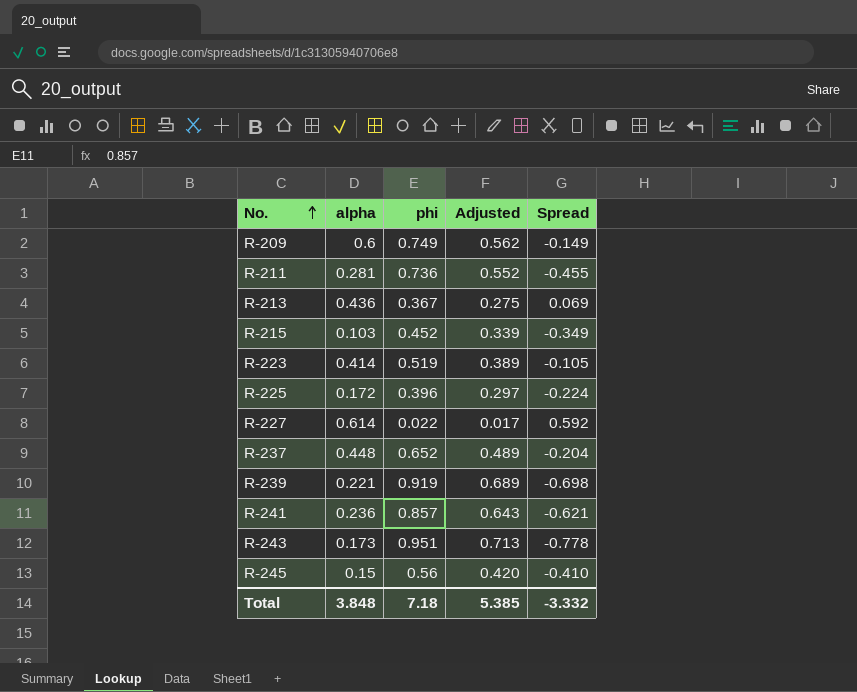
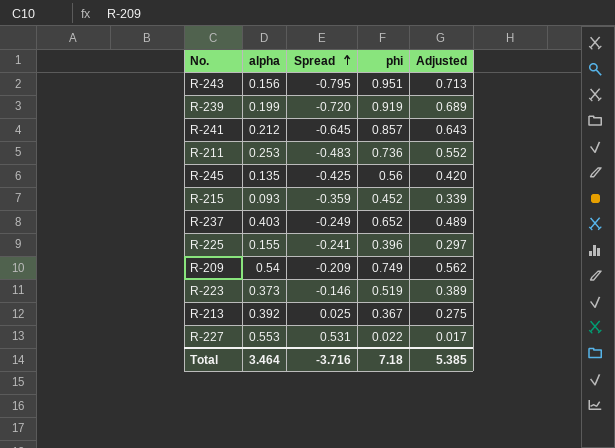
row order: No. ascending -> Spread ascending
column Spread | position: 5 -> 3
R-243 | alpha: 0.173 -> 0.156
R-243 | Spread: -0.778 -> -0.795
R-239 | alpha: 0.221 -> 0.199
R-239 | Spread: -0.698 -> -0.720
R-241 | alpha: 0.236 -> 0.212
R-241 | Spread: -0.621 -> -0.645
R-211 | alpha: 0.281 -> 0.253
R-211 | Spread: -0.455 -> -0.483
R-245 | alpha: 0.15 -> 0.135
R-245 | Spread: -0.410 -> -0.425
R-215 | alpha: 0.103 -> 0.093
R-215 | Spread: -0.349 -> -0.359
R-237 | alpha: 0.448 -> 0.403
R-237 | Spread: -0.204 -> -0.249
R-225 | alpha: 0.172 -> 0.155
R-225 | Spread: -0.224 -> -0.241
R-209 | alpha: 0.6 -> 0.54
R-209 | Spread: -0.149 -> -0.209
R-223 | alpha: 0.414 -> 0.373
R-223 | Spread: -0.105 -> -0.146
R-213 | alpha: 0.436 -> 0.392
R-213 | Spread: 0.069 -> 0.025
R-227 | alpha: 0.614 -> 0.553
R-227 | Spread: 0.592 -> 0.531
Total | alpha: 3.848 -> 3.464
Total | Spread: -3.332 -> -3.716

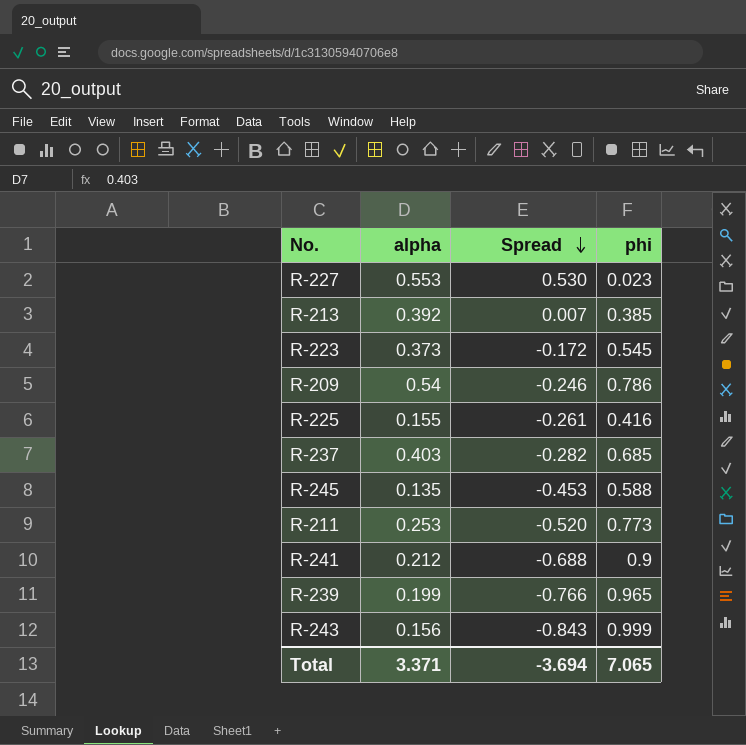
row order: Spread ascending -> Spread descending
column Adjusted | formula: [phi] * 0.75 -> none
row R-215: 0.093 | -0.359 | 0.452 | 0.339 -> none
R-227 | Spread: 0.531 -> 0.530
R-227 | phi: 0.022 -> 0.023
R-213 | Spread: 0.025 -> 0.007
R-213 | phi: 0.367 -> 0.385
R-223 | Spread: -0.146 -> -0.172
R-223 | phi: 0.519 -> 0.545
R-209 | Spread: -0.209 -> -0.246
R-209 | phi: 0.749 -> 0.786
R-225 | Spread: -0.241 -> -0.261
R-225 | phi: 0.396 -> 0.416
R-237 | Spread: -0.249 -> -0.282
R-237 | phi: 0.652 -> 0.685
R-245 | Spread: -0.425 -> -0.453
R-245 | phi: 0.56 -> 0.588
R-211 | Spread: -0.483 -> -0.520
R-211 | phi: 0.736 -> 0.773
R-241 | Spread: -0.645 -> -0.688
R-241 | phi: 0.857 -> 0.9
R-239 | Spread: -0.720 -> -0.766
R-239 | phi: 0.919 -> 0.965
R-243 | Spread: -0.795 -> -0.843
R-243 | phi: 0.951 -> 0.999
Total | alpha: 3.464 -> 3.371
Total | Spread: -3.716 -> -3.694
Total | phi: 7.18 -> 7.065

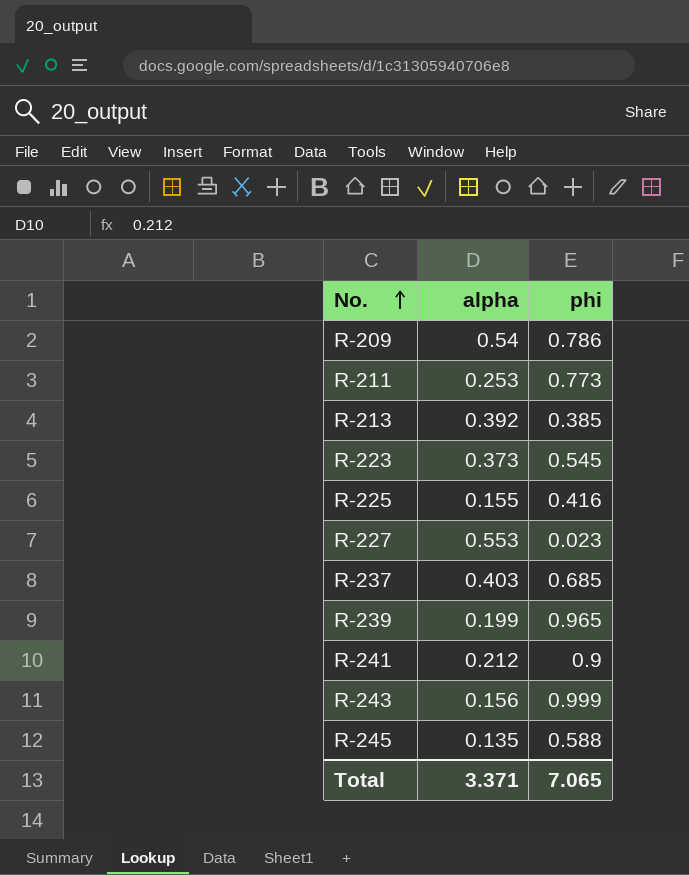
row order: Spread descending -> No. ascending
column Spread | formula: [alpha] - [phi] -> none

